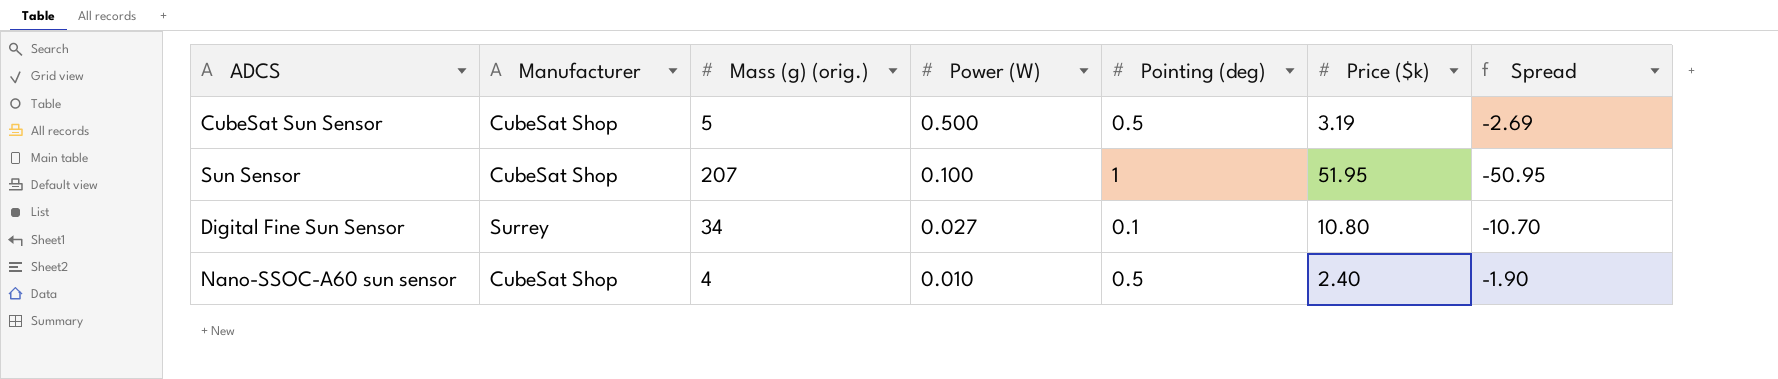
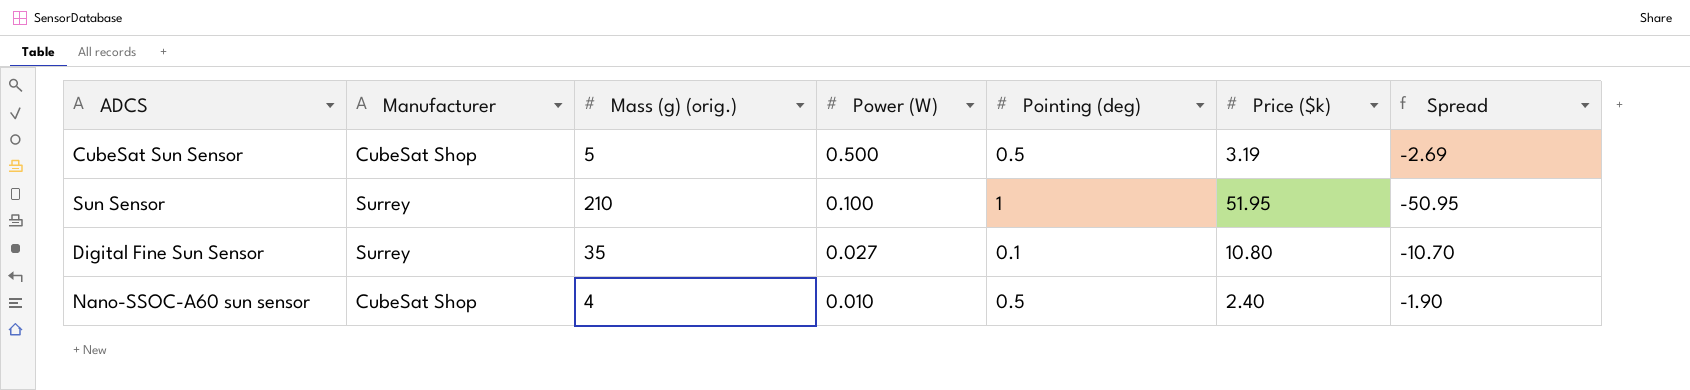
Sun Sensor | Manufacturer: CubeSat Shop -> Surrey
Sun Sensor | Mass (g) (orig.): 207 -> 210
Digital Fine Sun Sensor | Mass (g) (orig.): 34 -> 35

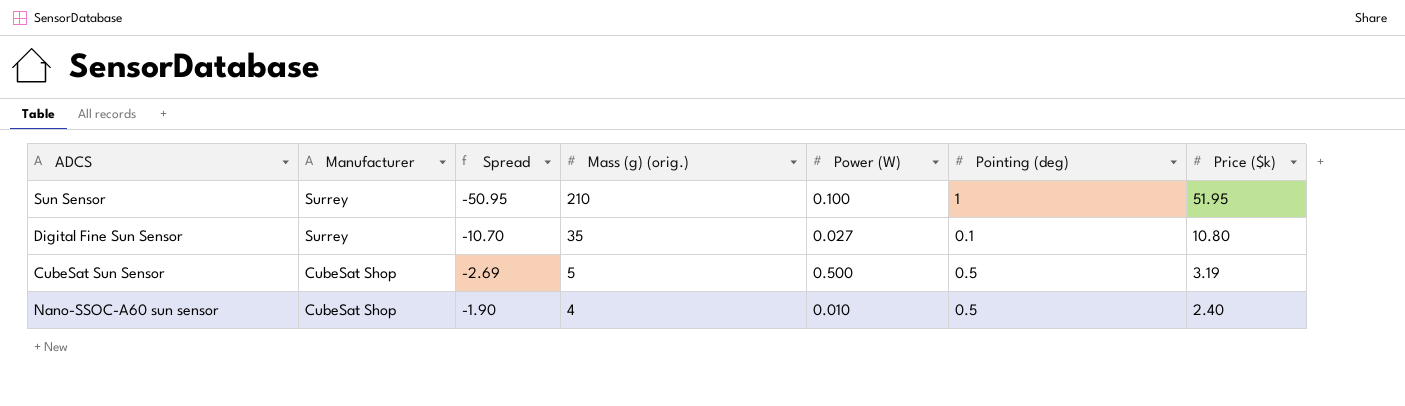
row order: Power (W) descending -> Manufacturer descending
column Spread | position: 7 -> 3

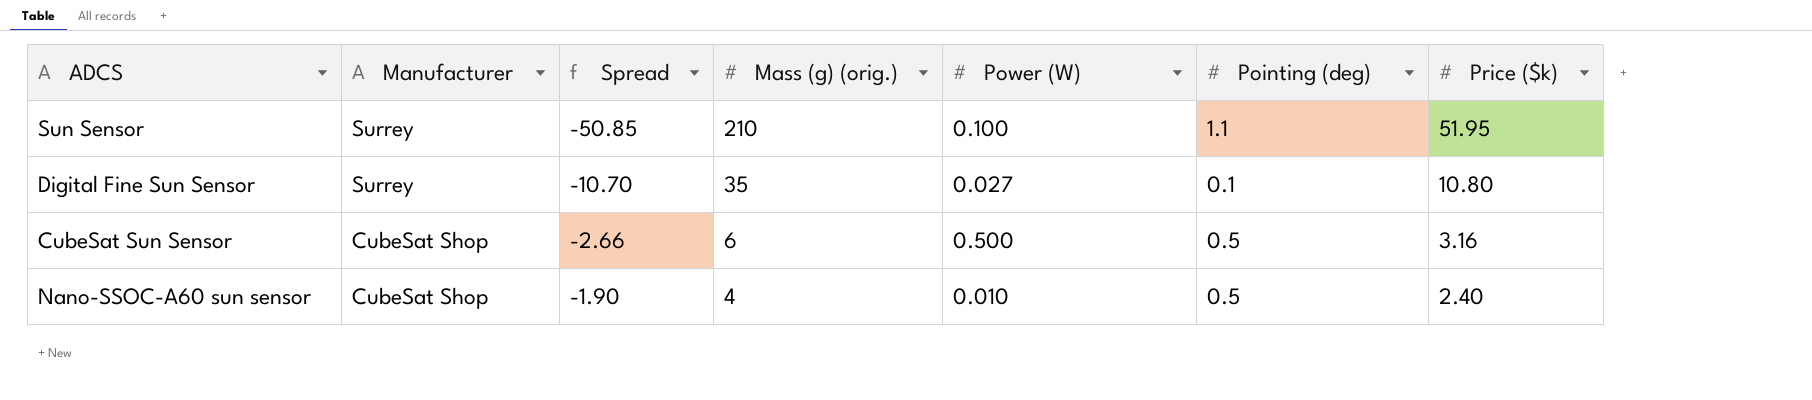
Sun Sensor | Spread: -50.95 -> -50.85
Sun Sensor | Pointing (deg): 1 -> 1.1
CubeSat Sun Sensor | Spread: -2.69 -> -2.66
CubeSat Sun Sensor | Mass (g) (orig.): 5 -> 6
CubeSat Sun Sensor | Price ($k): 3.19 -> 3.16

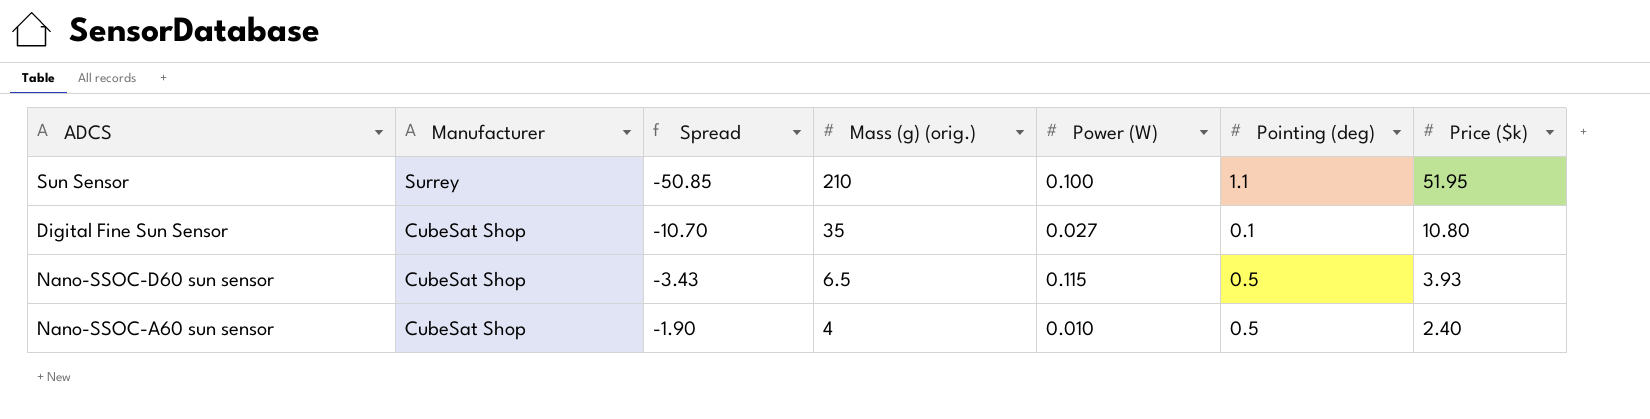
row CubeSat Sun Sensor: CubeSat Shop | -2.66 | 6 | 0.500 | 0.5 | 3.16 -> none
Digital Fine Sun Sensor | Manufacturer: Surrey -> CubeSat Shop
row Nano-SSOC-D60 sun sensor: none -> CubeSat Shop | -3.43 | 6.5 | 0.115 | 0.5 | 3.93

